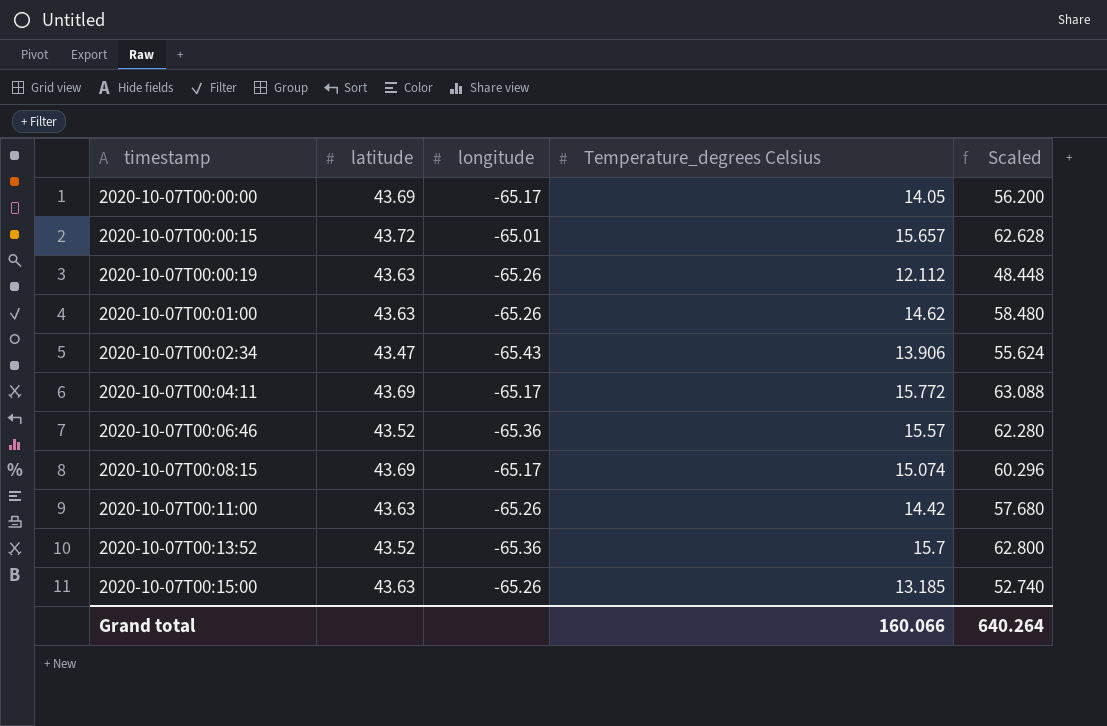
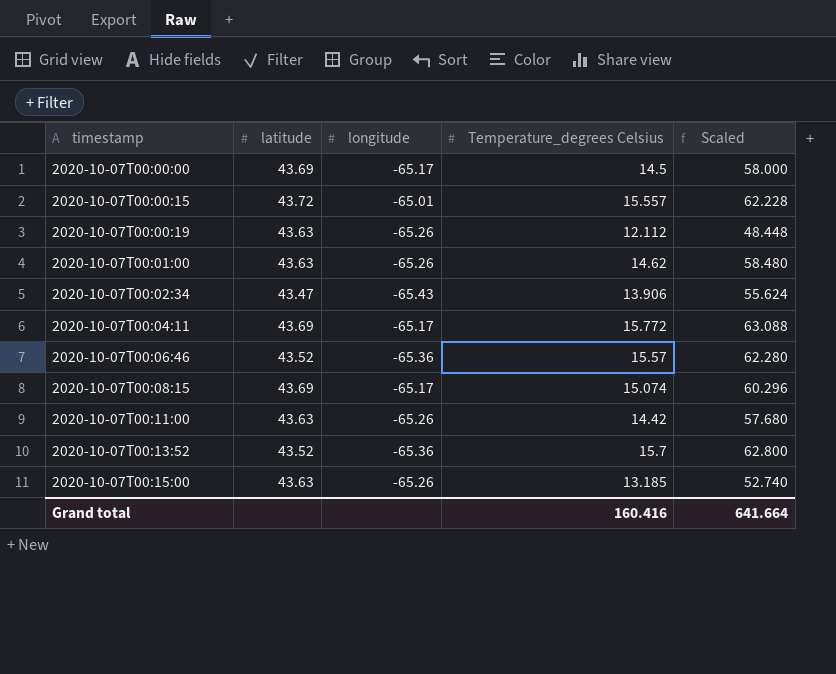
2020-10-07T00:00:00 | Temperature_degrees Celsius: 14.05 -> 14.5
2020-10-07T00:00:00 | Scaled: 56.200 -> 58.000
2020-10-07T00:00:15 | Temperature_degrees Celsius: 15.657 -> 15.557
2020-10-07T00:00:15 | Scaled: 62.628 -> 62.228
Grand total | Temperature_degrees Celsius: 160.066 -> 160.416
Grand total | Scaled: 640.264 -> 641.664

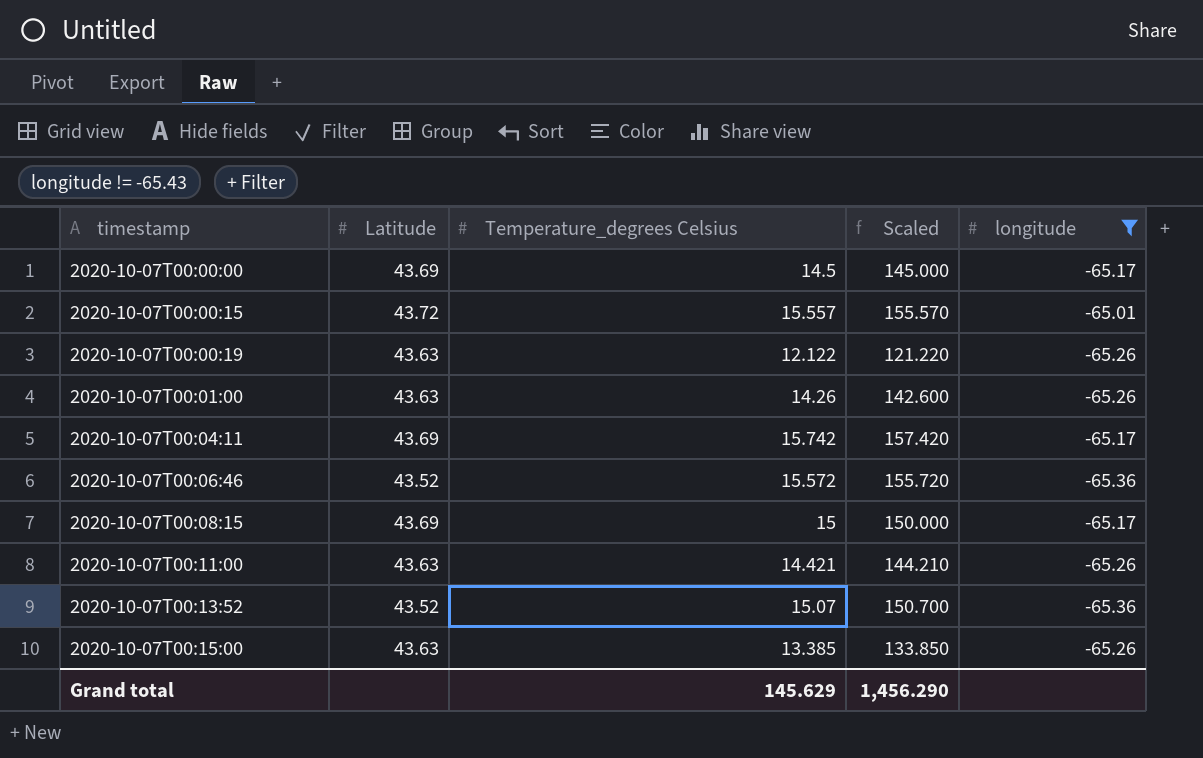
filter: none -> longitude != -65.43
column name: latitude -> Latitude
column Scaled | formula: [Temperature_degrees Celsius] * 4 -> [Temperature_degrees Celsius] * 10
column longitude | position: 3 -> 5
2020-10-07T00:00:19 | Temperature_degrees Celsius: 12.112 -> 12.122
2020-10-07T00:01:00 | Temperature_degrees Celsius: 14.62 -> 14.26
2020-10-07T00:04:11 | Temperature_degrees Celsius: 15.772 -> 15.742
2020-10-07T00:06:46 | Temperature_degrees Celsius: 15.57 -> 15.572
2020-10-07T00:08:15 | Temperature_degrees Celsius: 15.074 -> 15
2020-10-07T00:11:00 | Temperature_degrees Celsius: 14.42 -> 14.421
2020-10-07T00:13:52 | Temperature_degrees Celsius: 15.7 -> 15.07
2020-10-07T00:15:00 | Temperature_degrees Celsius: 13.185 -> 13.385
Grand total | Temperature_degrees Celsius: 160.416 -> 145.629
Grand total | Scaled: 641.664 -> 1,456.290

